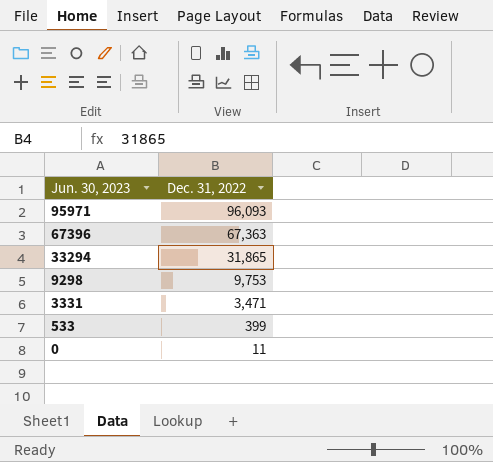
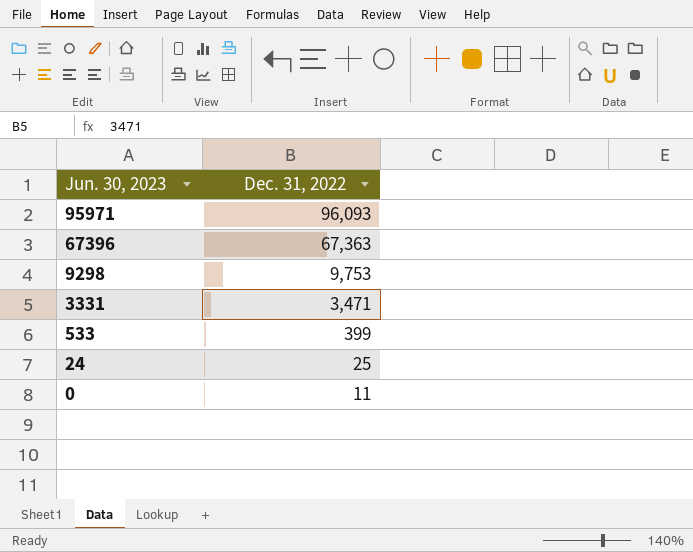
row 33294: 31,865 -> none
row 24: none -> 25

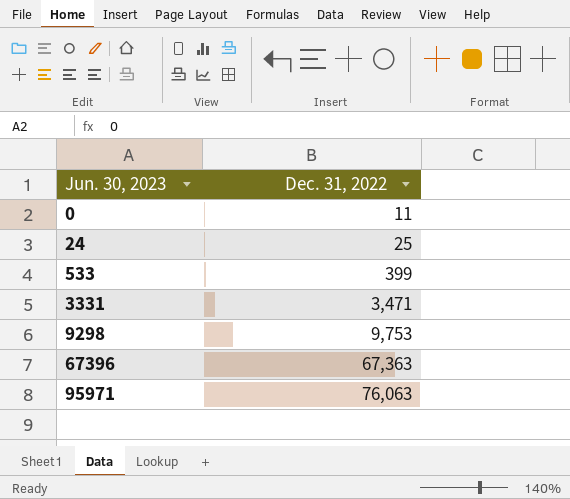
row order: Jun. 30, 2023 descending -> Jun. 30, 2023 ascending
95971 | Dec. 31, 2022: 96,093 -> 76,063

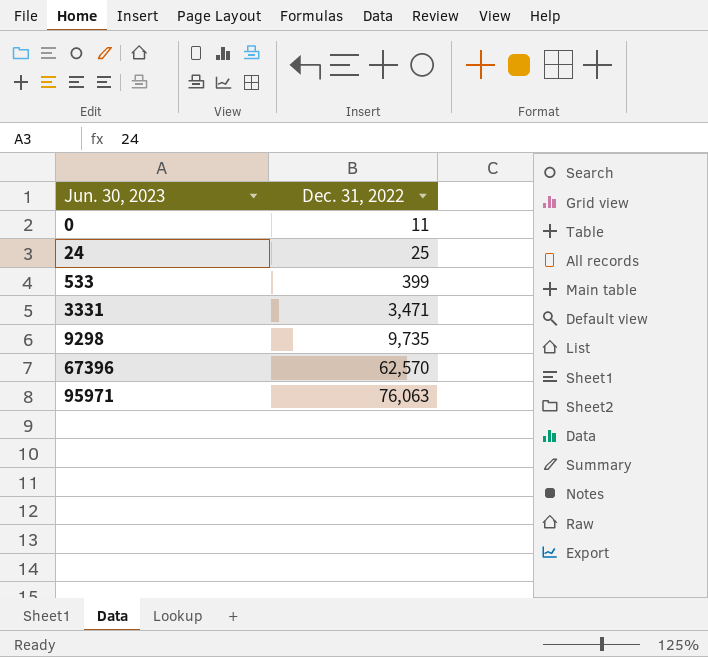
9298 | Dec. 31, 2022: 9,753 -> 9,735
67396 | Dec. 31, 2022: 67,363 -> 62,570

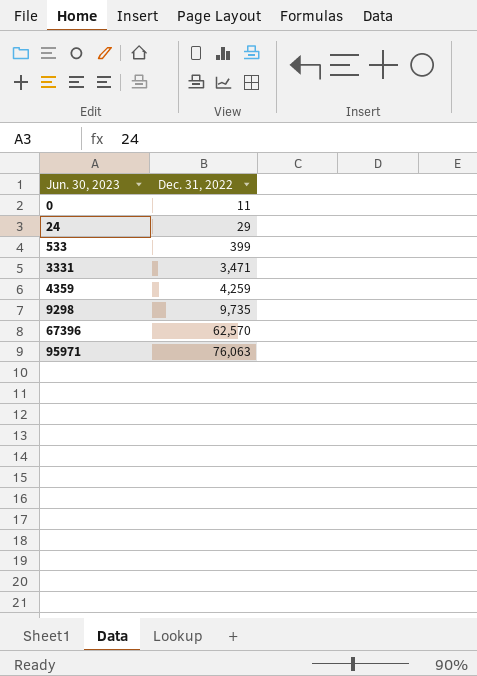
24 | Dec. 31, 2022: 25 -> 29
row 4359: none -> 4,259

